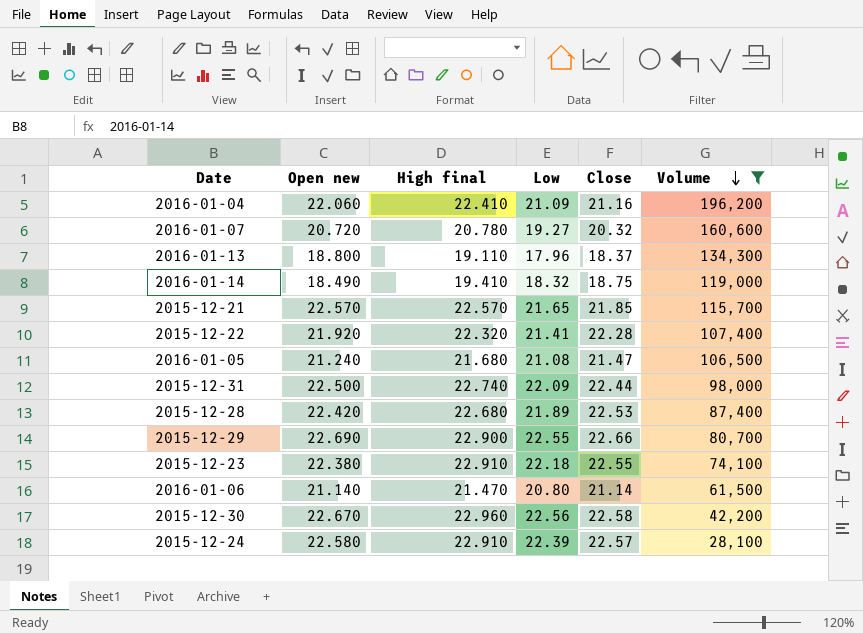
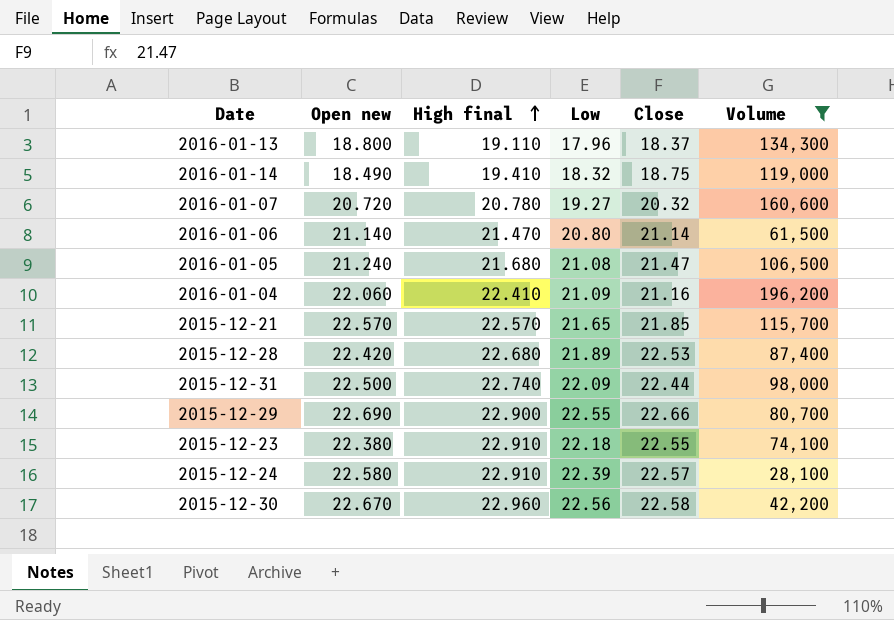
row order: Volume descending -> High final ascending
row 2015-12-22: 21.920 | 22.320 | 21.41 | 22.28 | 107,400 -> none

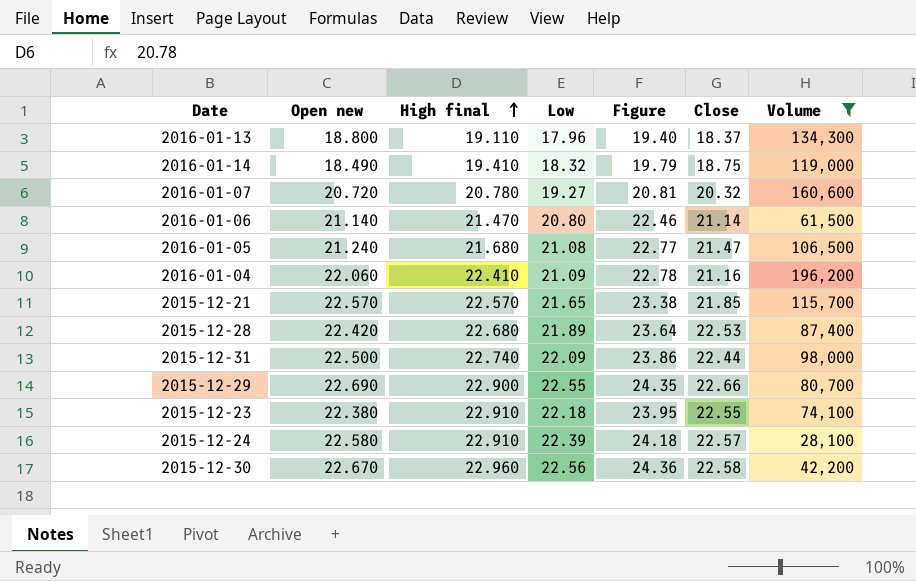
column Figure | formula: none -> [Low] * 1.08

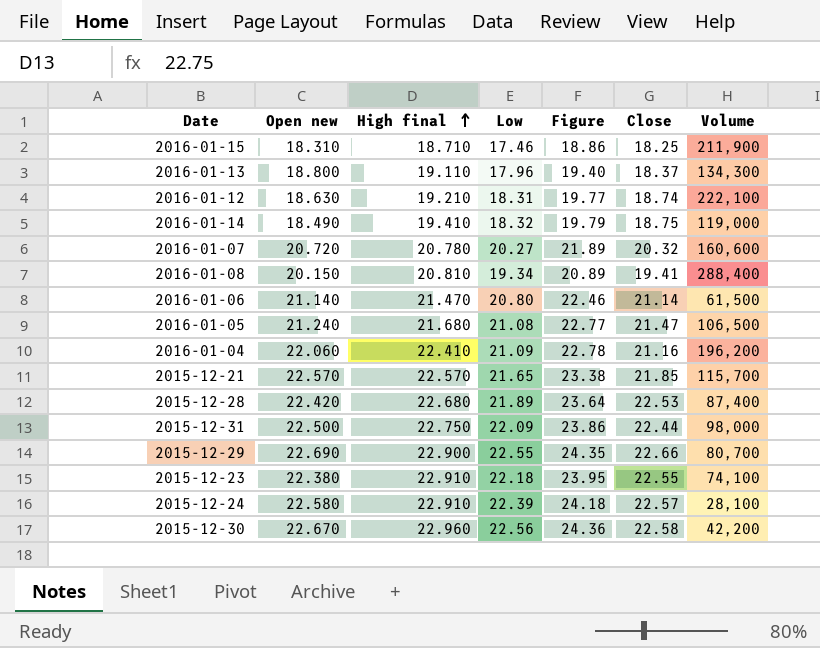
filter: Volume <= 196,200 -> none
2016-01-07 | Low: 19.27 -> 20.27
2016-01-07 | Figure: 20.81 -> 21.89
2015-12-31 | High final: 22.740 -> 22.750

